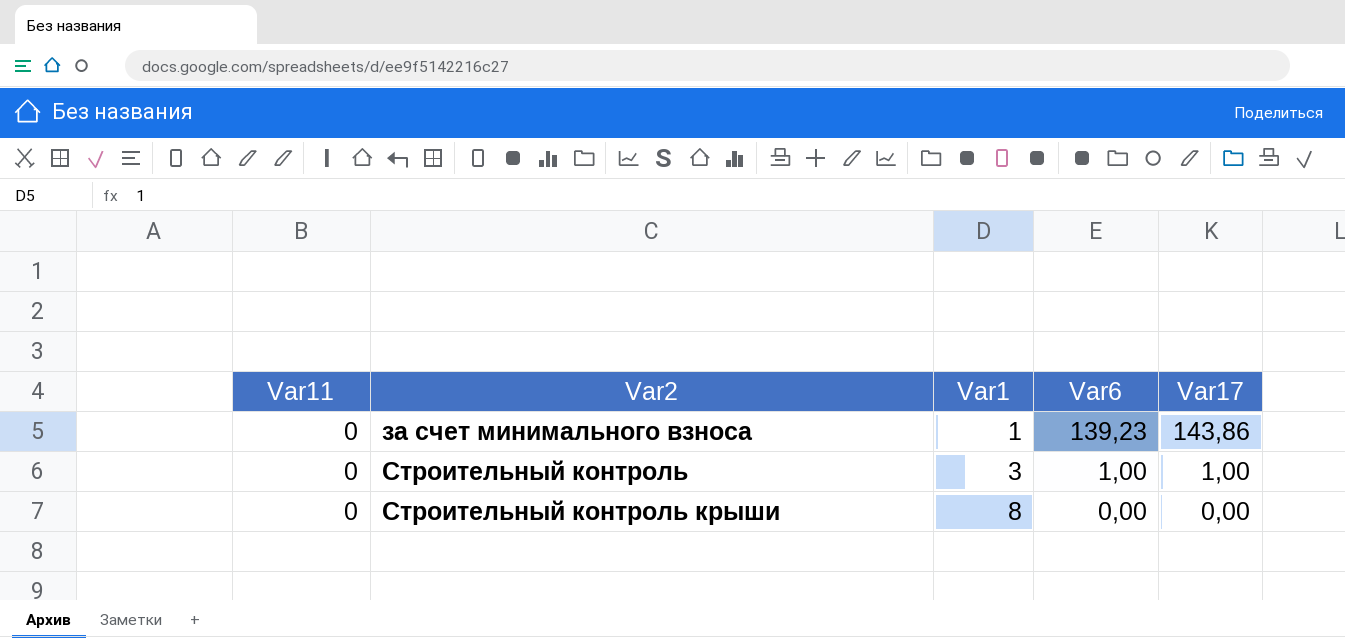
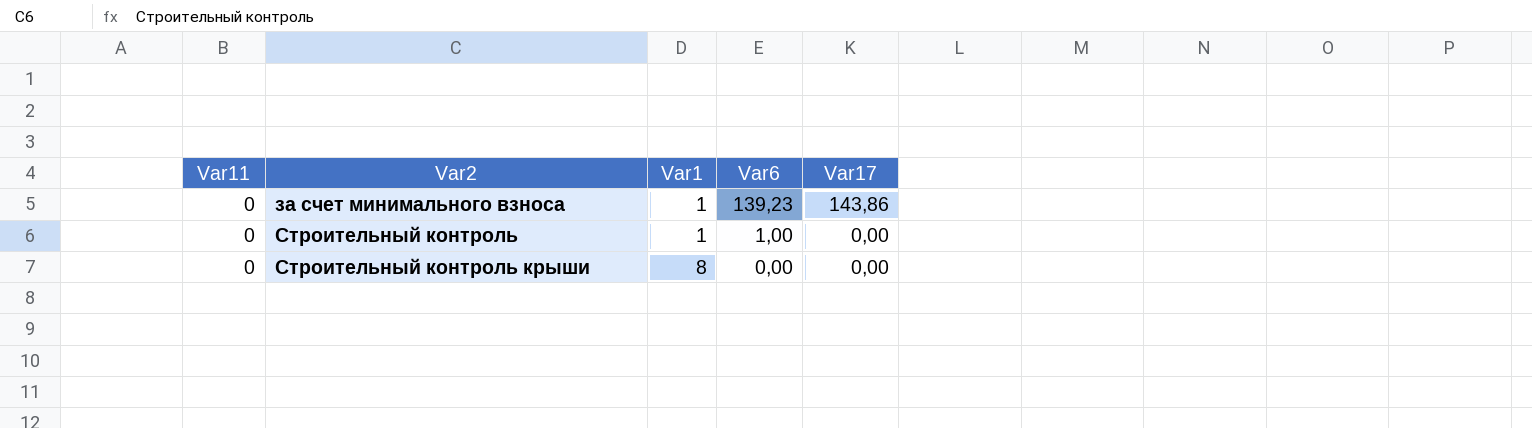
Строительный контроль | Var1: 3 -> 1
Строительный контроль | Var17: 1,00 -> 0,00

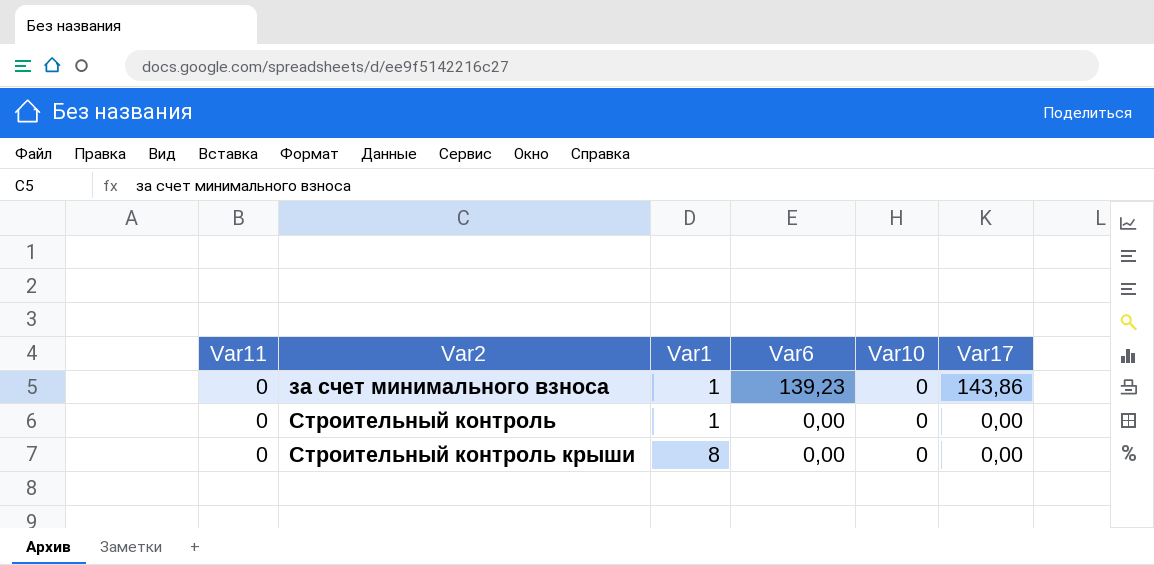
column Var10 | position: none -> 5
Строительный контроль | Var6: 1,00 -> 0,00

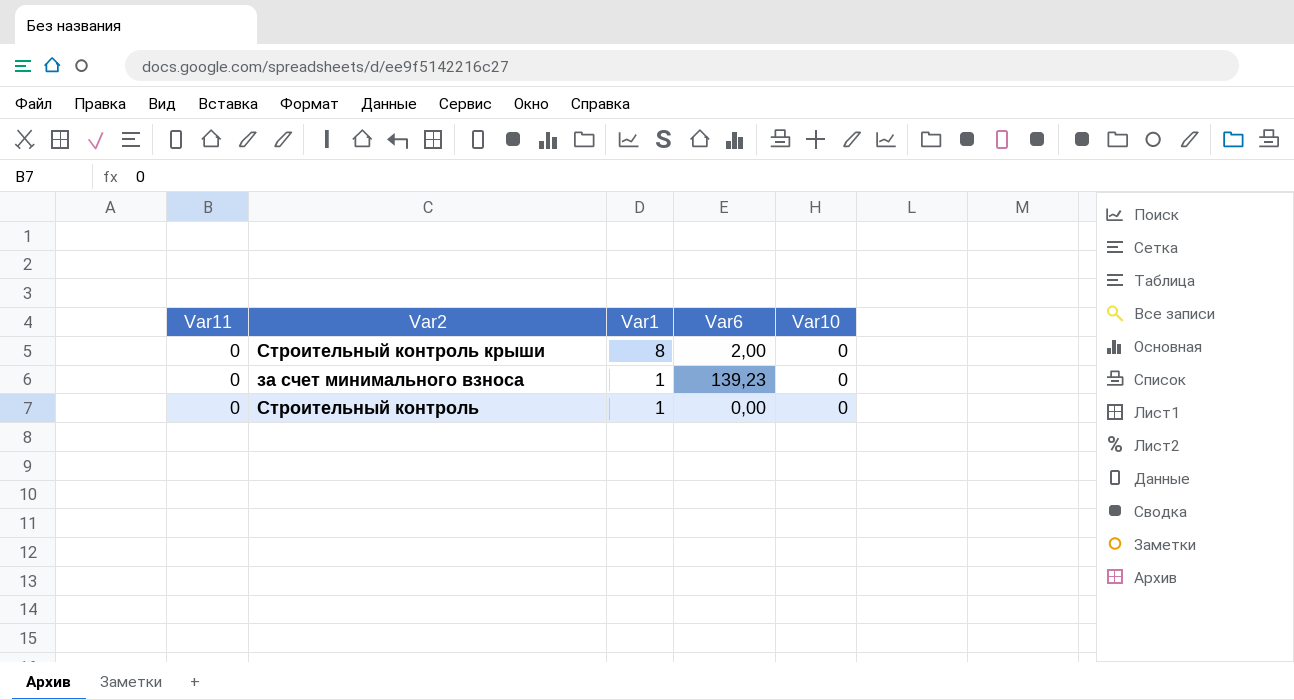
row order: Var2 ascending -> Var1 descending
column Var17 | position: 6 -> none
Строительный контроль крыши | Var6: 0,00 -> 2,00

